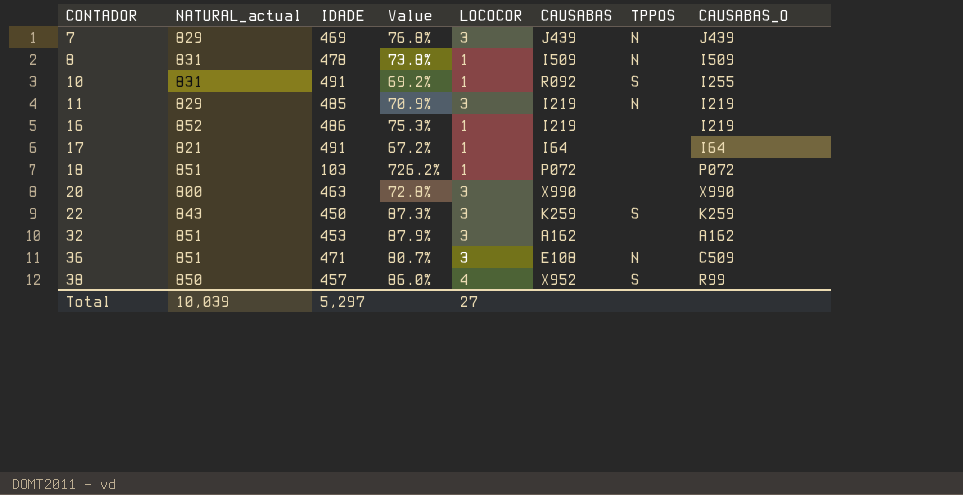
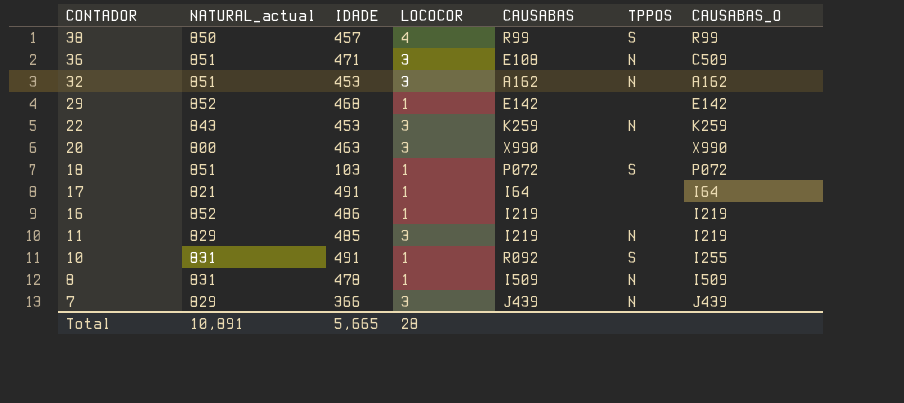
row order: CONTADOR ascending -> CONTADOR descending
column Value | formula: ([NATURAL_actual] - [IDADE]) / [IDADE] -> none
38 | CAUSABAS: X952 -> R99
32 | TPPOS: none -> N
row 29: none -> 852 | 468 | 1 | E142 | none | E142
22 | IDADE: 450 -> 453
22 | TPPOS: S -> N
18 | TPPOS: none -> S
7 | IDADE: 469 -> 366
Total | NATURAL_actual: 10,039 -> 10,891
Total | IDADE: 5,297 -> 5,665
Total | LOCOCOR: 27 -> 28

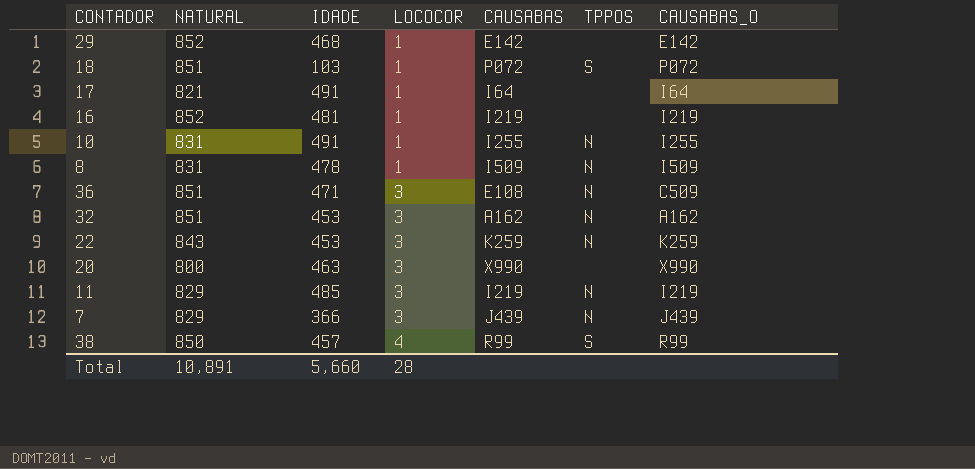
row order: CONTADOR descending -> LOCOCOR ascending
column name: NATURAL_actual -> NATURAL
16 | IDADE: 486 -> 481
10 | CAUSABAS: R092 -> I255
10 | TPPOS: S -> N
Total | IDADE: 5,665 -> 5,660

